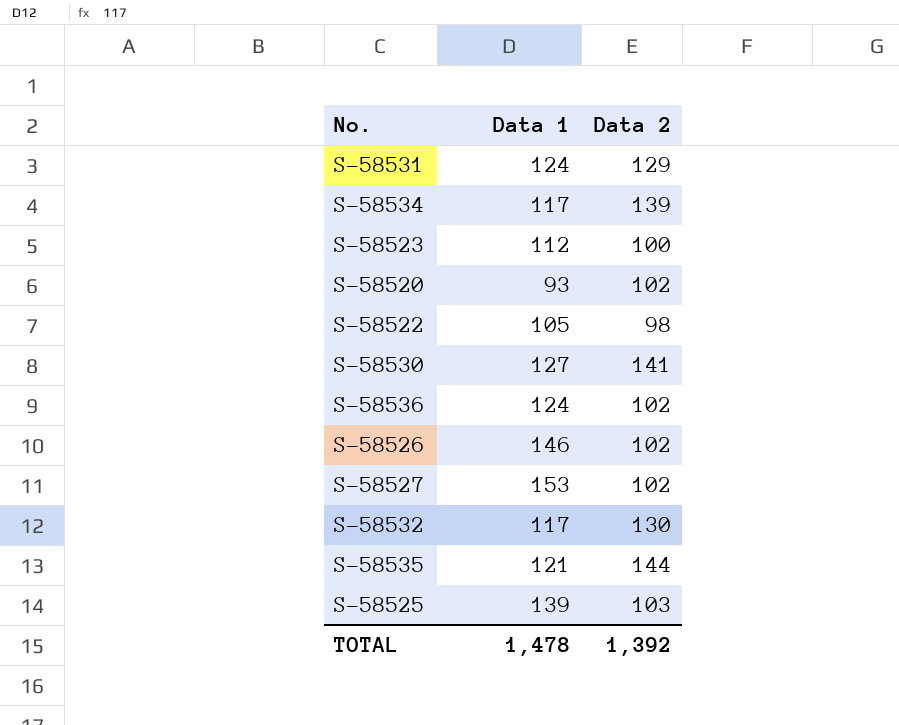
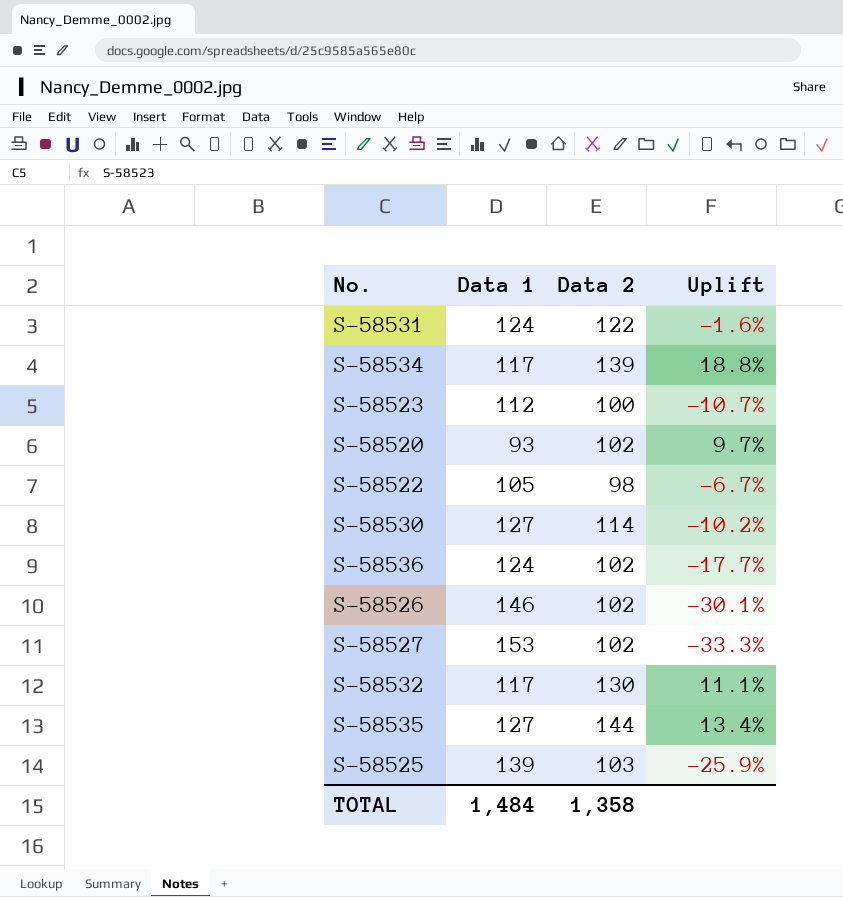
column Uplift | formula: none -> ([Data 2] - [Data 1]) / [Data 1]
S-58531 | Data 2: 129 -> 122
S-58530 | Data 2: 141 -> 114
S-58535 | Data 1: 121 -> 127
TOTAL | Data 1: 1,478 -> 1,484
TOTAL | Data 2: 1,392 -> 1,358

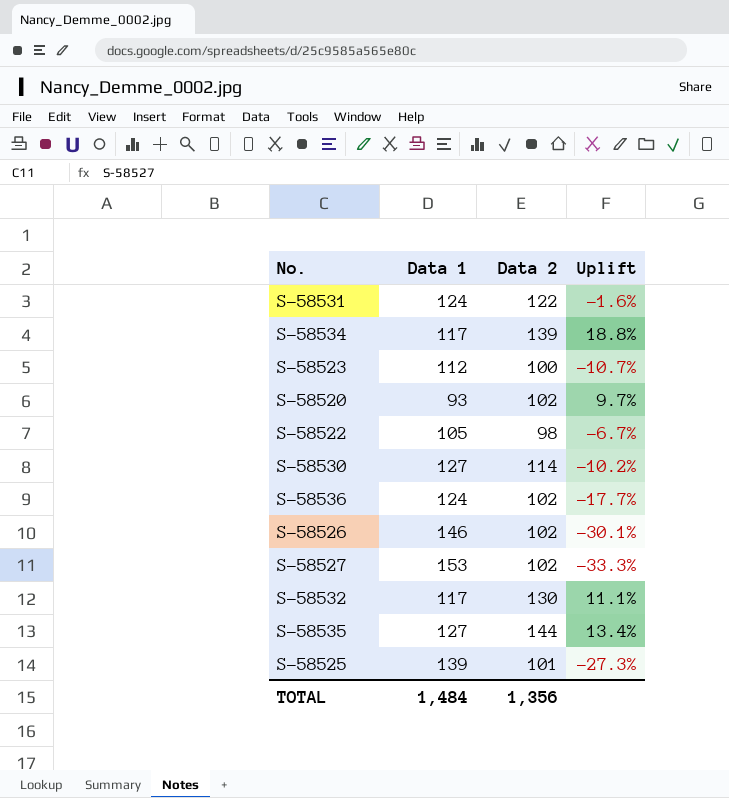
S-58525 | Data 2: 103 -> 101
S-58525 | Uplift: -25.9% -> -27.3%
TOTAL | Data 2: 1,358 -> 1,356

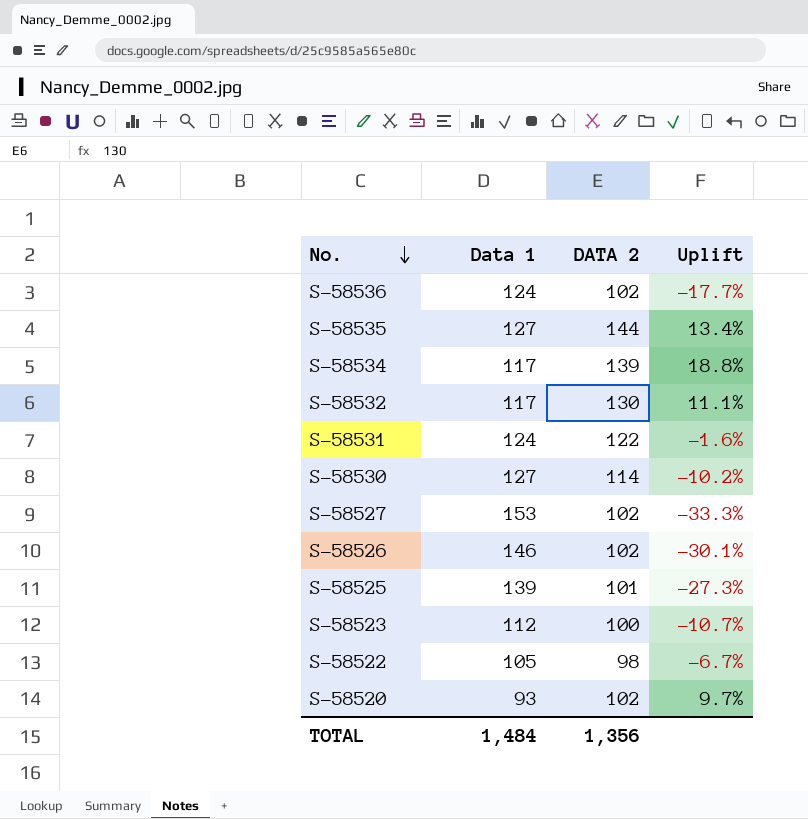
row order: none -> No. descending
column name: Data 2 -> DATA 2

